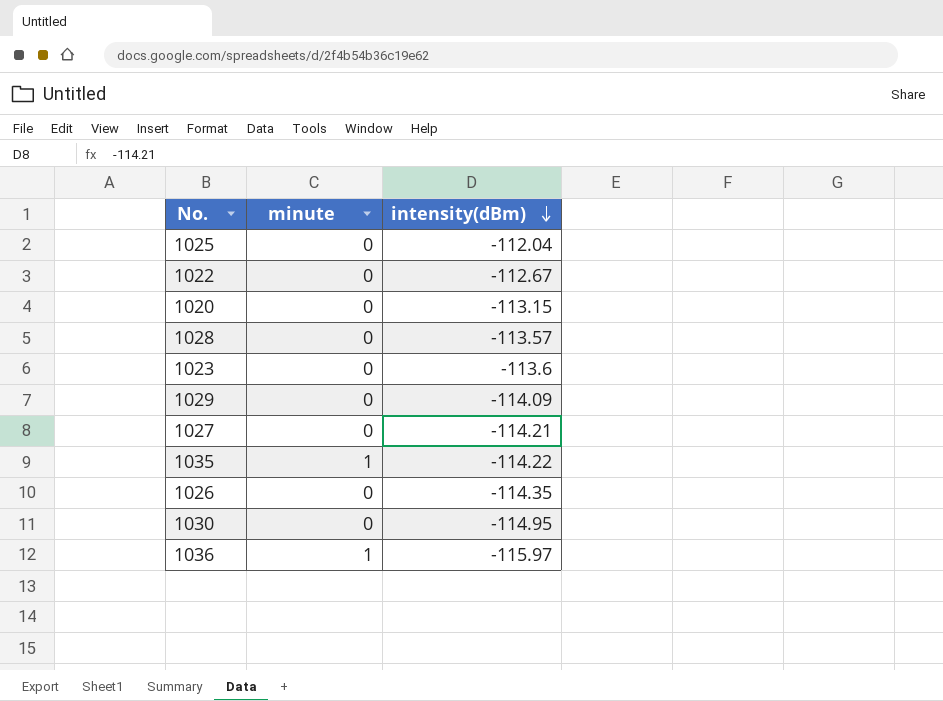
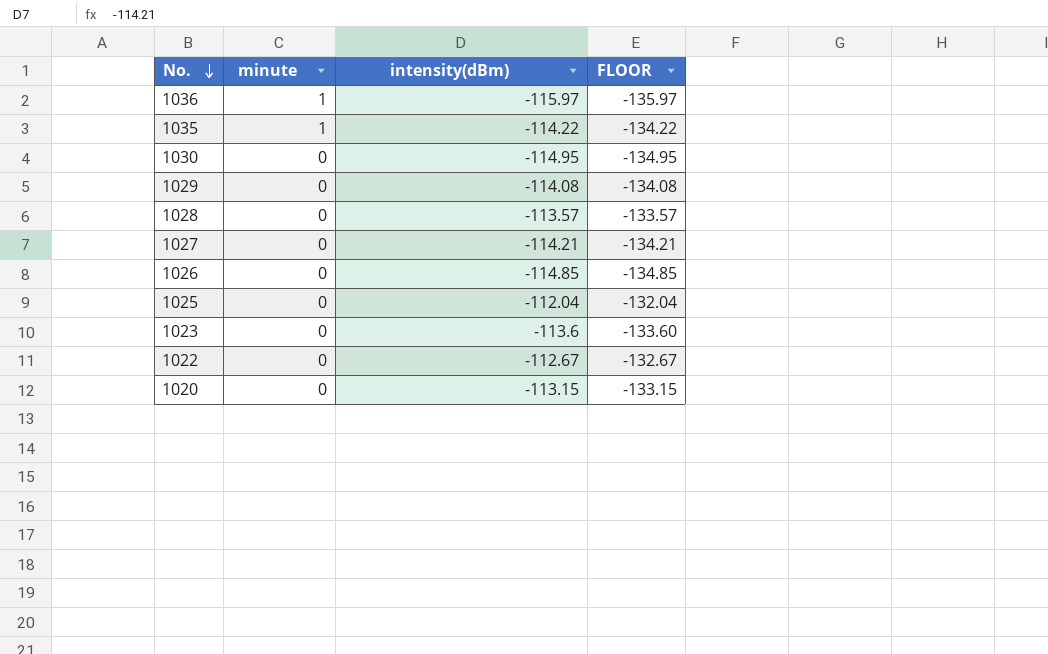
row order: intensity(dBm) descending -> No. descending
column FLOOR | formula: none -> [intensity(dBm)] - 20
1029 | intensity(dBm): -114.09 -> -114.08
1026 | intensity(dBm): -114.35 -> -114.85

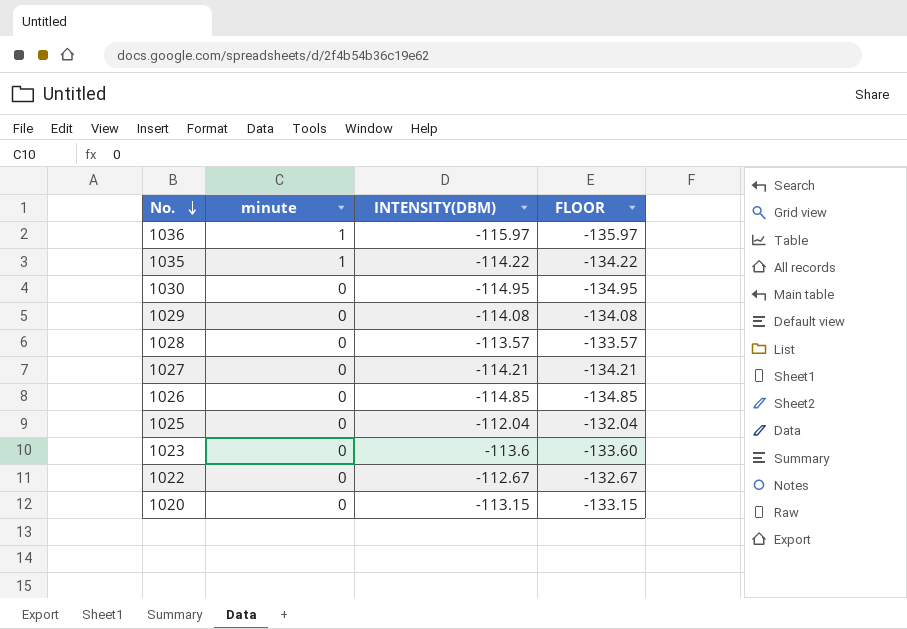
column name: intensity(dBm) -> INTENSITY(DBM)

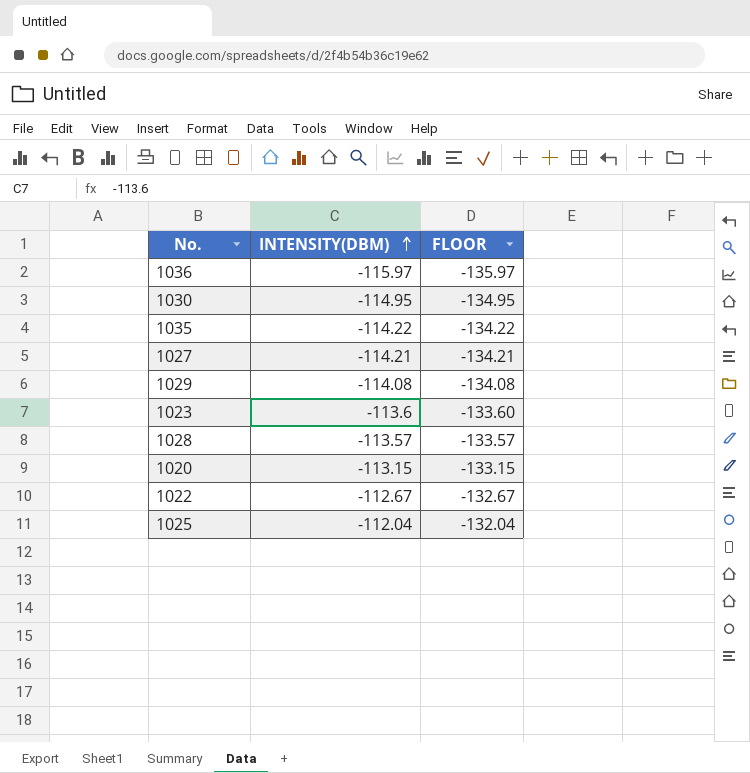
row order: No. descending -> INTENSITY(DBM) ascending
column minute | position: 2 -> none
row 1026: 0 | -114.85 | -134.85 -> none

